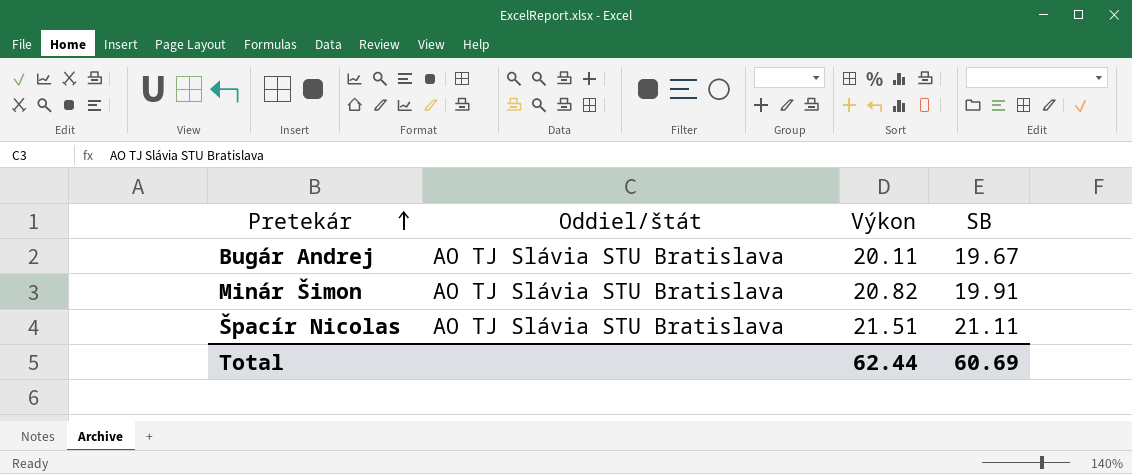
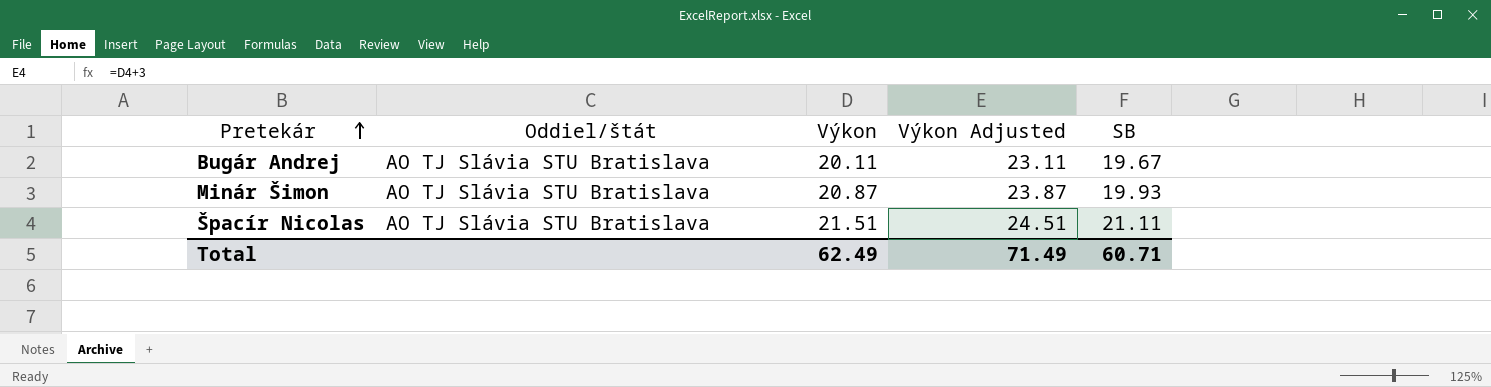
column Výkon Adjusted | formula: none -> [Výkon] + 3
Minár Šimon | Výkon: 20.82 -> 20.87
Minár Šimon | SB: 19.91 -> 19.93
Total | Výkon: 62.44 -> 62.49
Total | SB: 60.69 -> 60.71

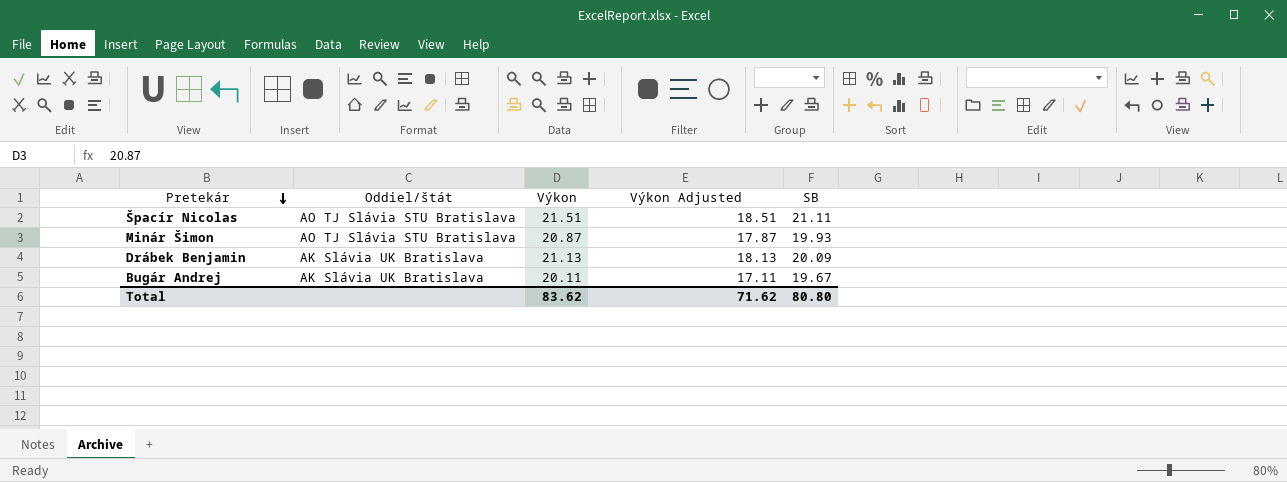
row order: Pretekár ascending -> Pretekár descending
column Výkon Adjusted | formula: [Výkon] + 3 -> [Výkon] - 3
row Drábek Benjamin: none -> AK Slávia UK Bratislava | 21.13 | 18.13 | 20.09
Bugár Andrej | Oddiel/štát: AO TJ Slávia STU Bratislava -> AK Slávia UK Bratislava
Total | Výkon: 62.49 -> 83.62
Total | Výkon Adjusted: 71.49 -> 71.62
Total | SB: 60.71 -> 80.80

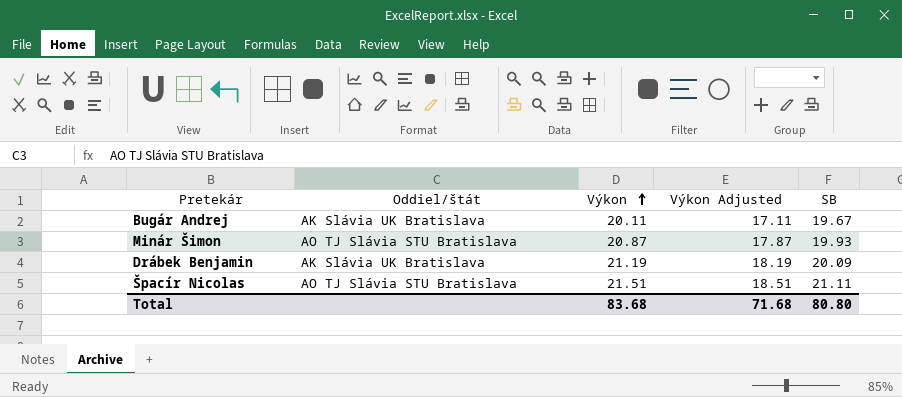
row order: Pretekár descending -> Výkon ascending
Drábek Benjamin | Výkon: 21.13 -> 21.19
Drábek Benjamin | Výkon Adjusted: 18.13 -> 18.19
Total | Výkon: 83.62 -> 83.68
Total | Výkon Adjusted: 71.62 -> 71.68

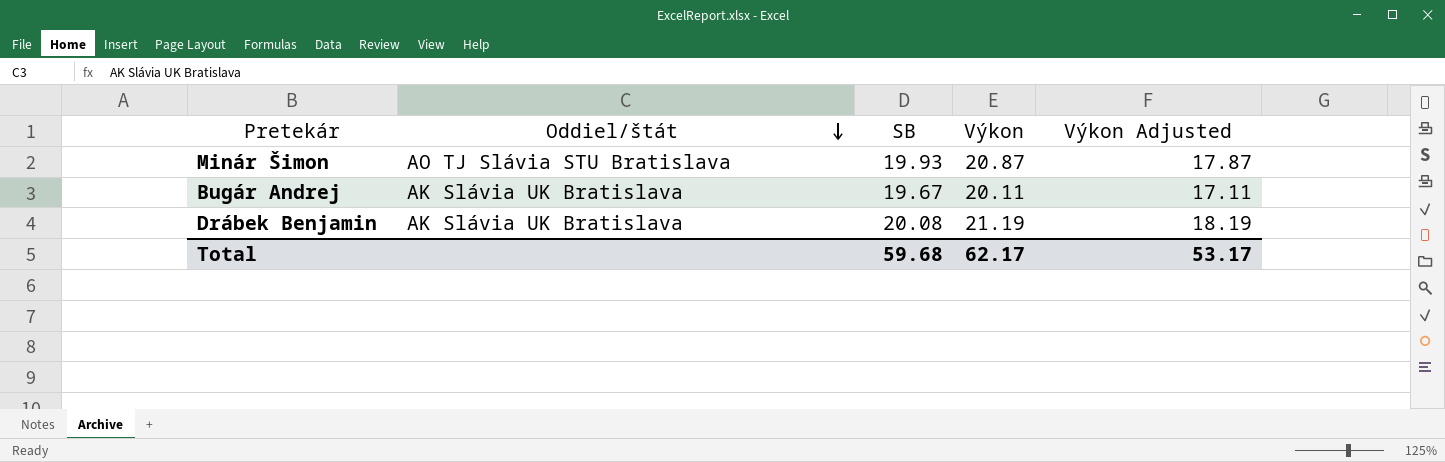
row order: Výkon ascending -> Oddiel/štát descending
column SB | position: 5 -> 3
row Špacír Nicolas: AO TJ Slávia STU Bratislava | 21.51 | 18.51 | 21.11 -> none
Drábek Benjamin | SB: 20.09 -> 20.08
Total | SB: 80.80 -> 59.68
Total | Výkon: 83.68 -> 62.17
Total | Výkon Adjusted: 71.68 -> 53.17

